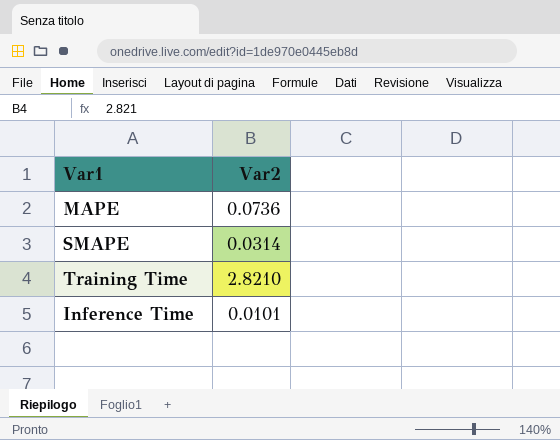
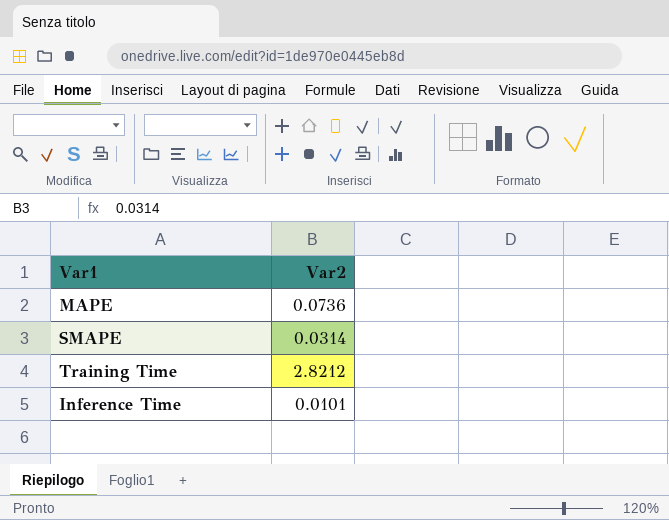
Training Time | Var2: 2.8210 -> 2.8212

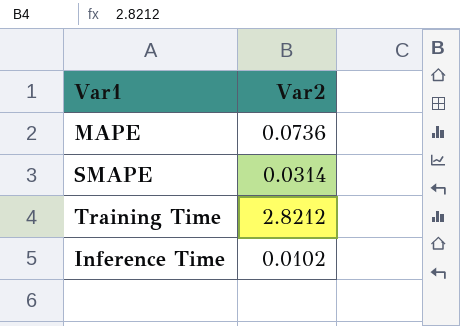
Inference Time | Var2: 0.0101 -> 0.0102

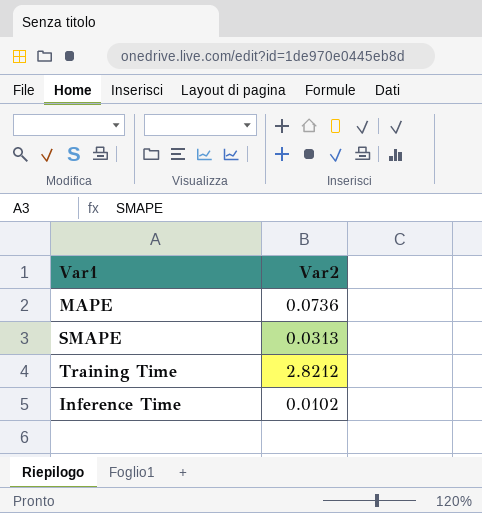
SMAPE | Var2: 0.0314 -> 0.0313

